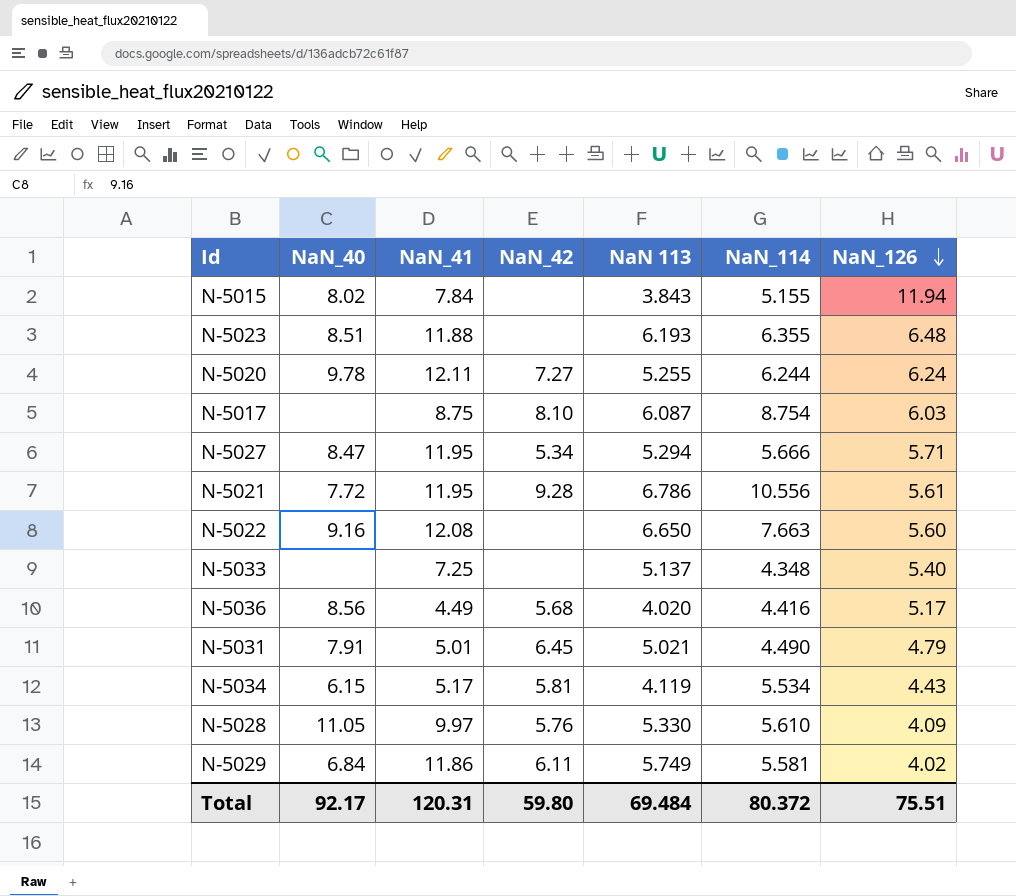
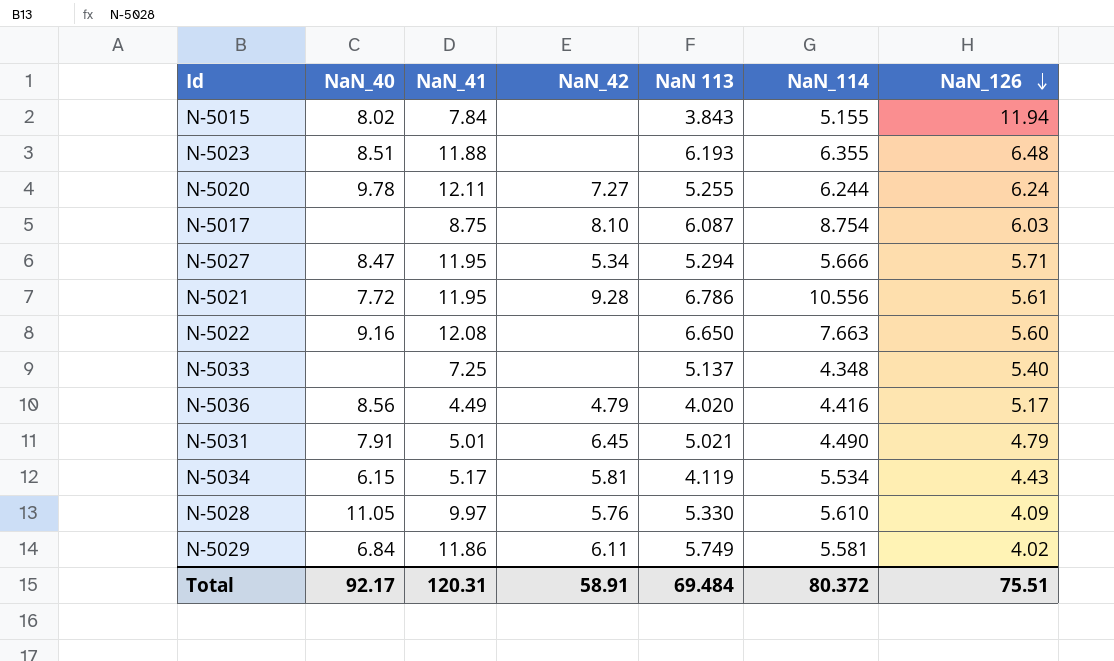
N-5036 | NaN_42: 5.68 -> 4.79
Total | NaN_42: 59.80 -> 58.91

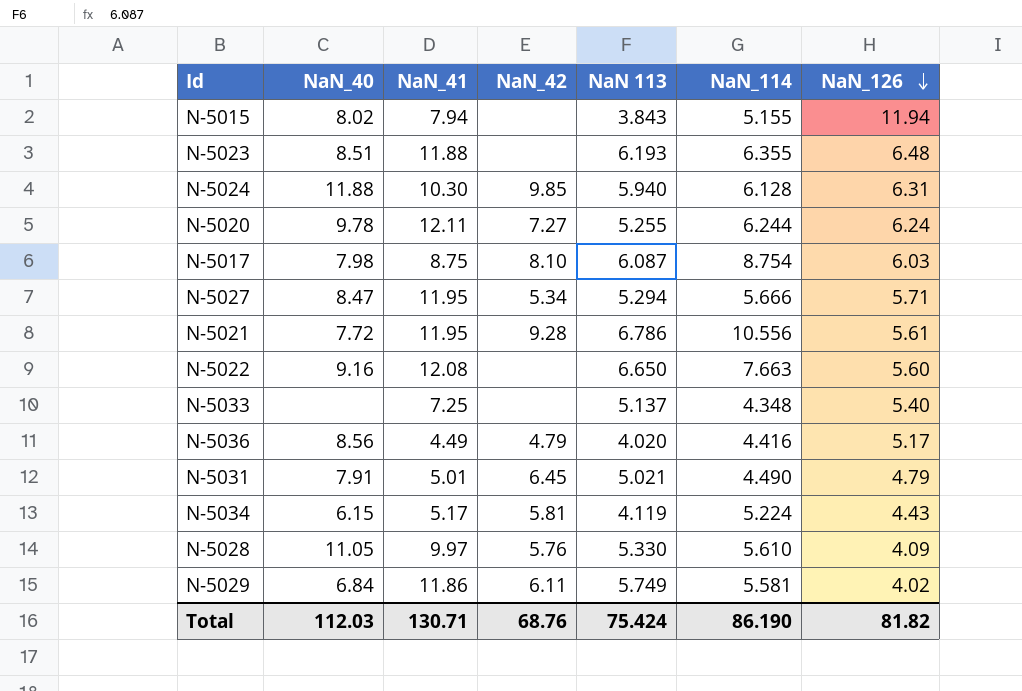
N-5015 | NaN_41: 7.84 -> 7.94
row N-5024: none -> 11.88 | 10.30 | 9.85 | 5.940 | 6.128 | 6.31
N-5017 | NaN_40: none -> 7.98
N-5034 | NaN_114: 5.534 -> 5.224
Total | NaN_40: 92.17 -> 112.03
Total | NaN_41: 120.31 -> 130.71
Total | NaN_42: 58.91 -> 68.76
Total | NaN 113: 69.484 -> 75.424
Total | NaN_114: 80.372 -> 86.190
Total | NaN_126: 75.51 -> 81.82

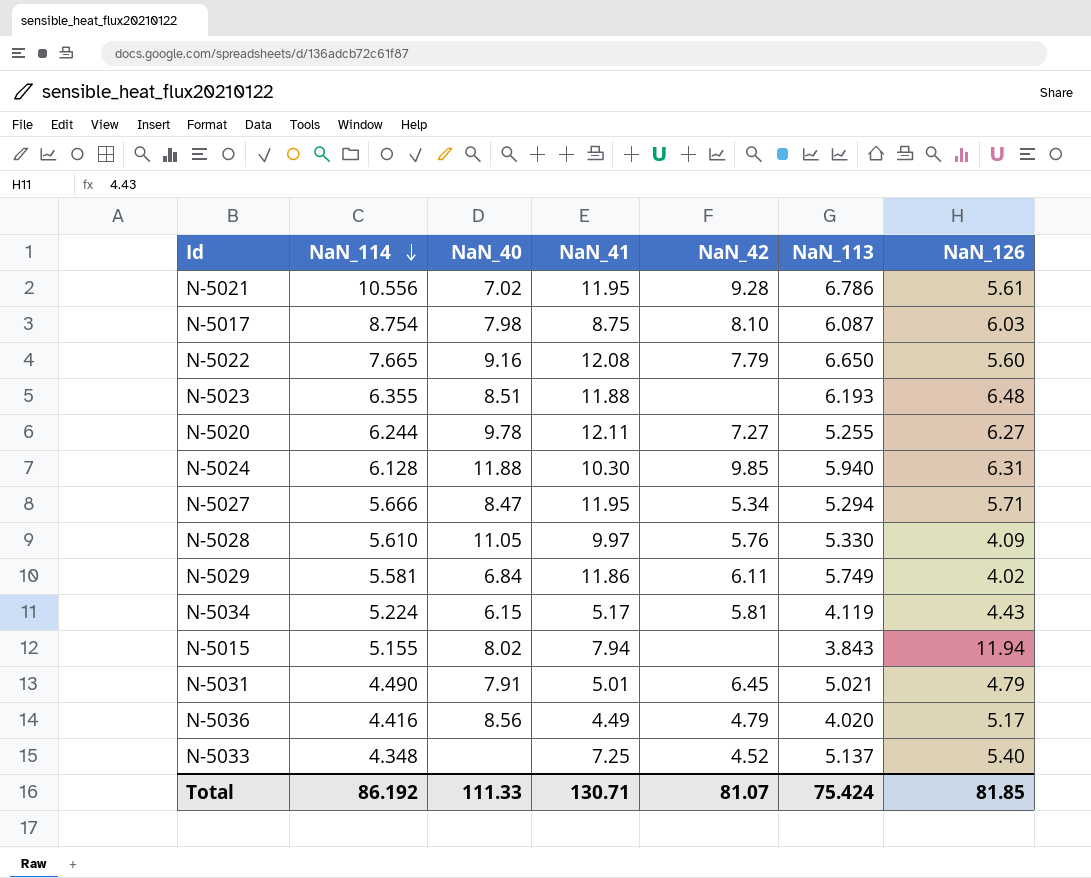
row order: NaN_126 descending -> NaN_114 descending
column NaN_114 | position: 6 -> 2
column name: NaN 113 -> NaN_113
N-5021 | NaN_40: 7.72 -> 7.02
N-5022 | NaN_114: 7.663 -> 7.665
N-5022 | NaN_42: none -> 7.79
N-5020 | NaN_126: 6.24 -> 6.27
N-5033 | NaN_42: none -> 4.52
Total | NaN_114: 86.190 -> 86.192
Total | NaN_40: 112.03 -> 111.33
Total | NaN_42: 68.76 -> 81.07
Total | NaN_126: 81.82 -> 81.85

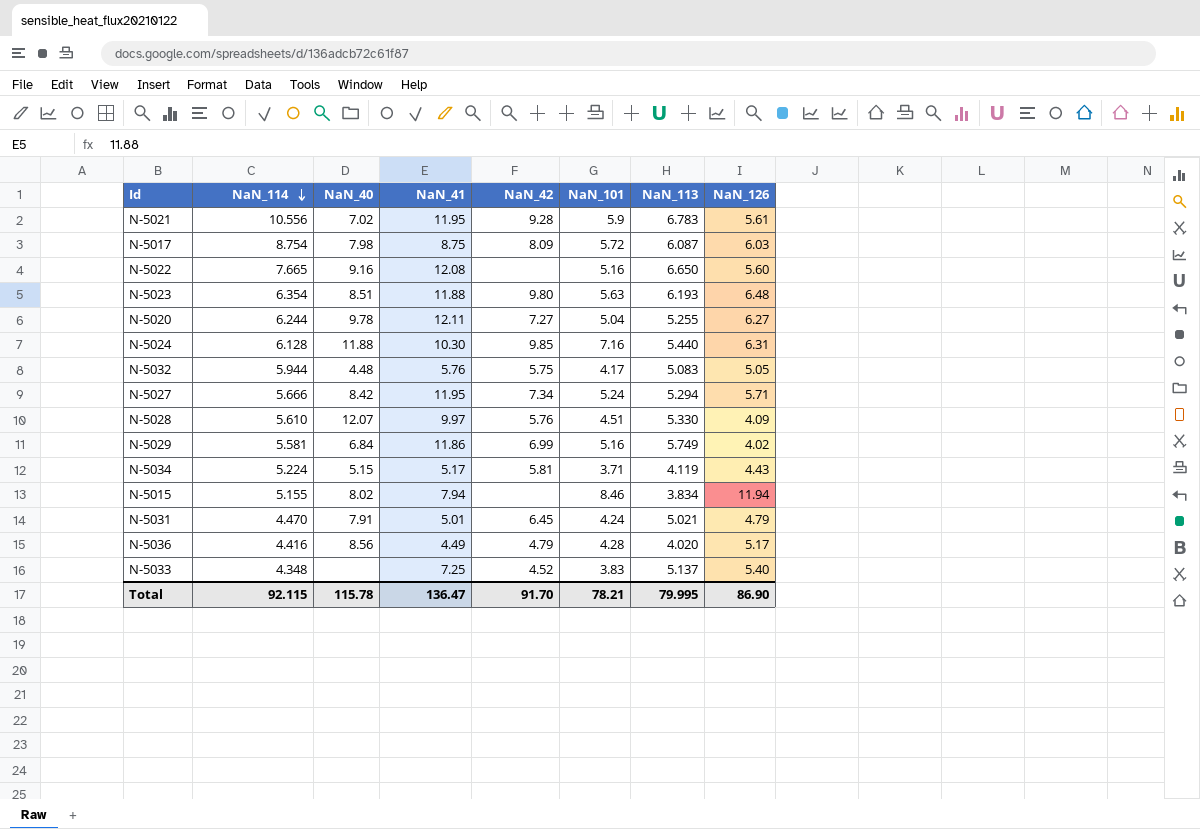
column NaN_101 | position: none -> 6
N-5021 | NaN_113: 6.786 -> 6.783
N-5017 | NaN_42: 8.10 -> 8.09
N-5022 | NaN_42: 7.79 -> none
N-5023 | NaN_114: 6.355 -> 6.354
N-5023 | NaN_42: none -> 9.80
N-5024 | NaN_113: 5.940 -> 5.440
row N-5032: none -> 5.944 | 4.48 | 5.76 | 5.75 | 4.17 | 5.083 | 5.05
N-5027 | NaN_40: 8.47 -> 8.42
N-5027 | NaN_42: 5.34 -> 7.34
N-5028 | NaN_40: 11.05 -> 12.07
N-5029 | NaN_42: 6.11 -> 6.99
N-5034 | NaN_40: 6.15 -> 5.15
N-5015 | NaN_113: 3.843 -> 3.834
N-5031 | NaN_114: 4.490 -> 4.470
Total | NaN_114: 86.192 -> 92.115
Total | NaN_40: 111.33 -> 115.78
Total | NaN_41: 130.71 -> 136.47
Total | NaN_42: 81.07 -> 91.70
Total | NaN_113: 75.424 -> 79.995
Total | NaN_126: 81.85 -> 86.90

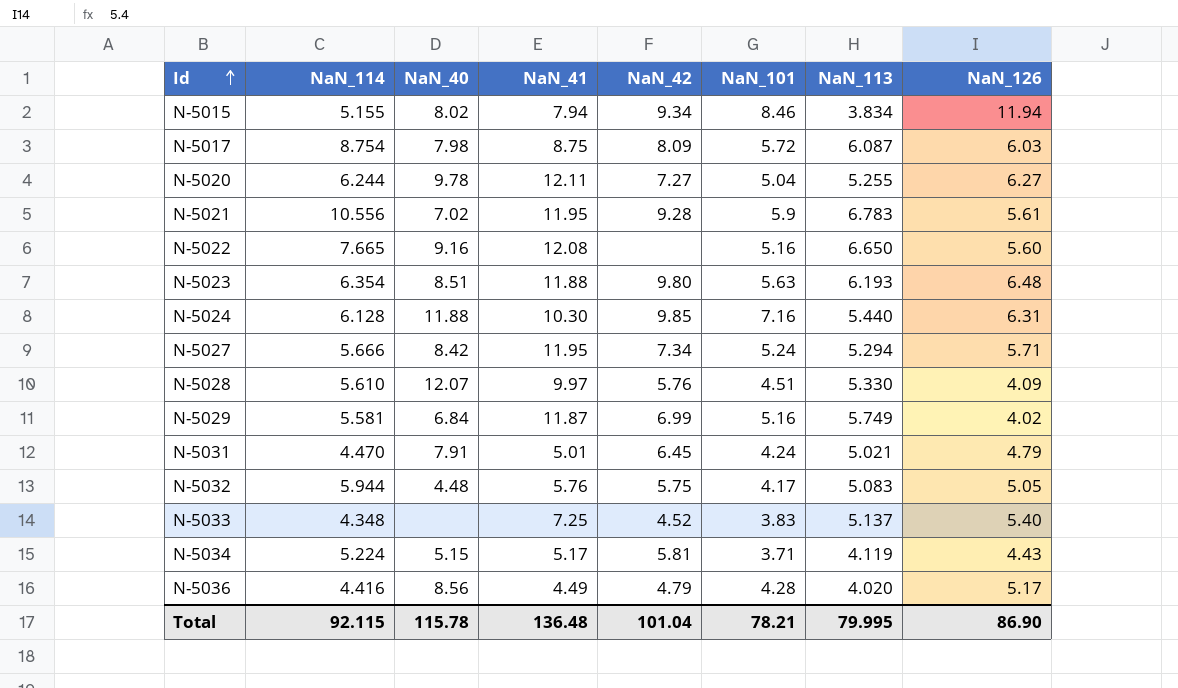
row order: NaN_114 descending -> Id ascending
N-5015 | NaN_42: none -> 9.34
N-5029 | NaN_41: 11.86 -> 11.87
Total | NaN_41: 136.47 -> 136.48
Total | NaN_42: 91.70 -> 101.04

